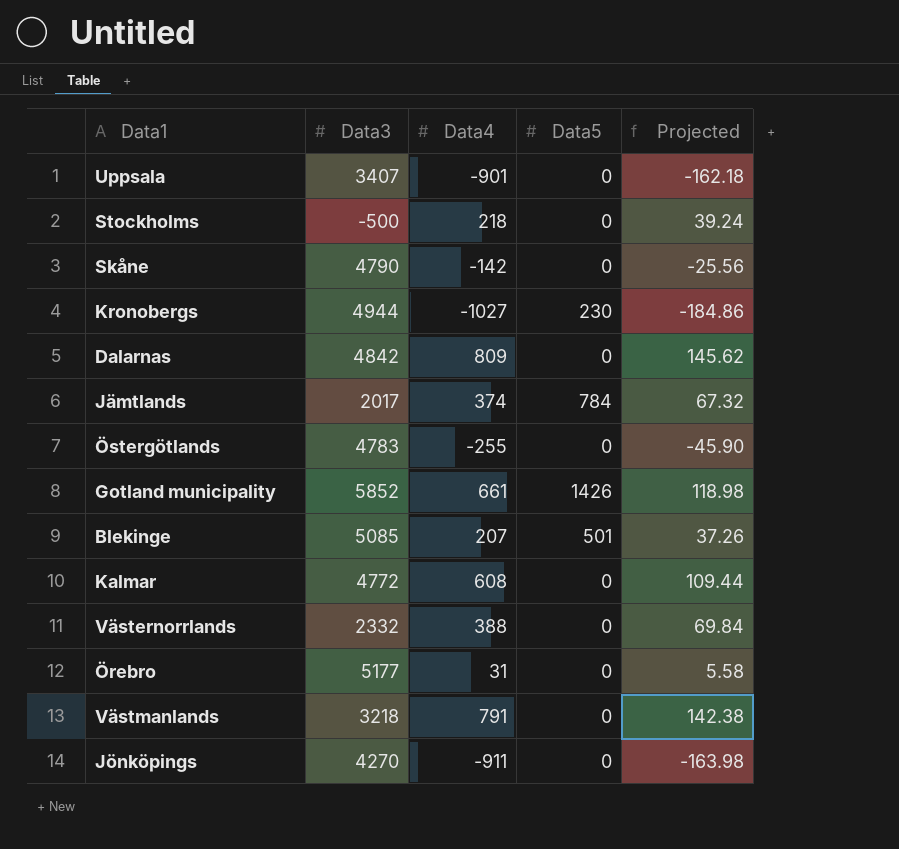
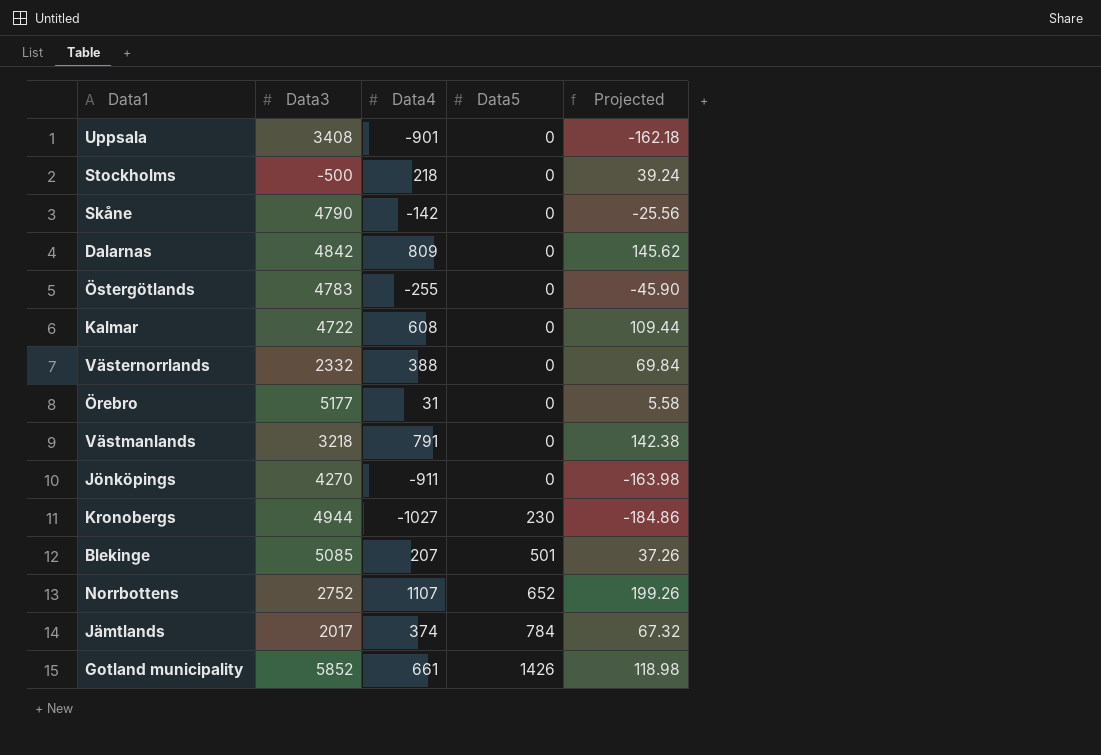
row order: none -> Data5 ascending
Uppsala | Data3: 3407 -> 3408
Kalmar | Data3: 4772 -> 4722
row Norrbottens: none -> 2752 | 1107 | 652 | 199.26

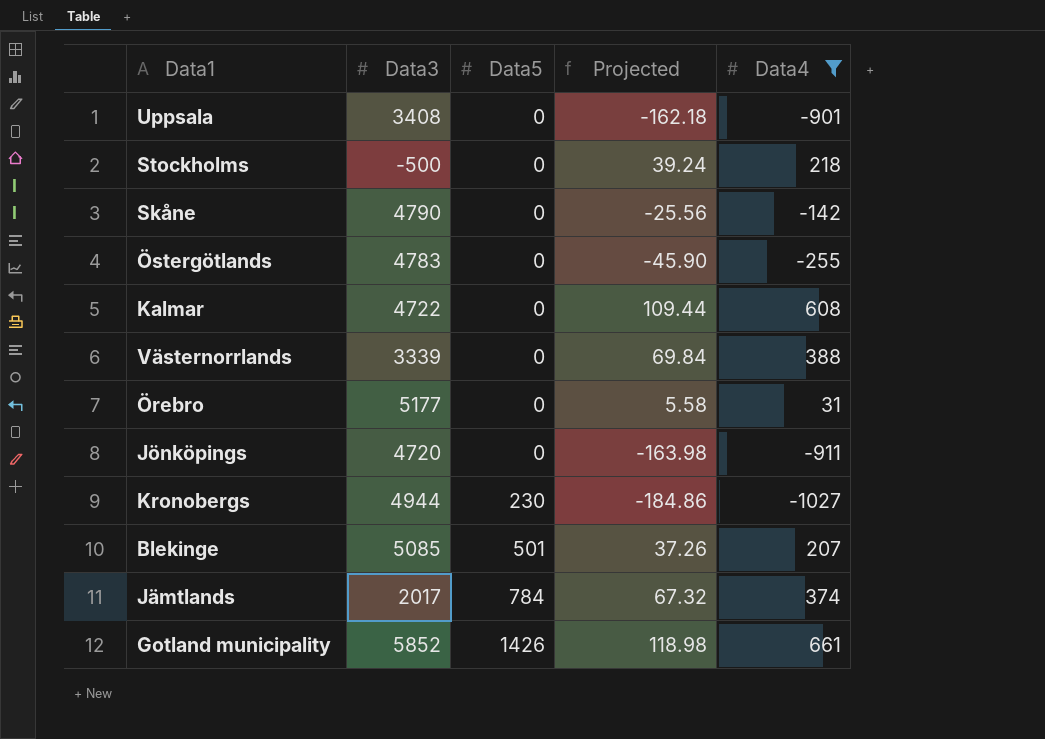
filter: none -> Data4 <= 661
column Data4 | position: 3 -> 5
Västernorrlands | Data3: 2332 -> 3339
Jönköpings | Data3: 4270 -> 4720

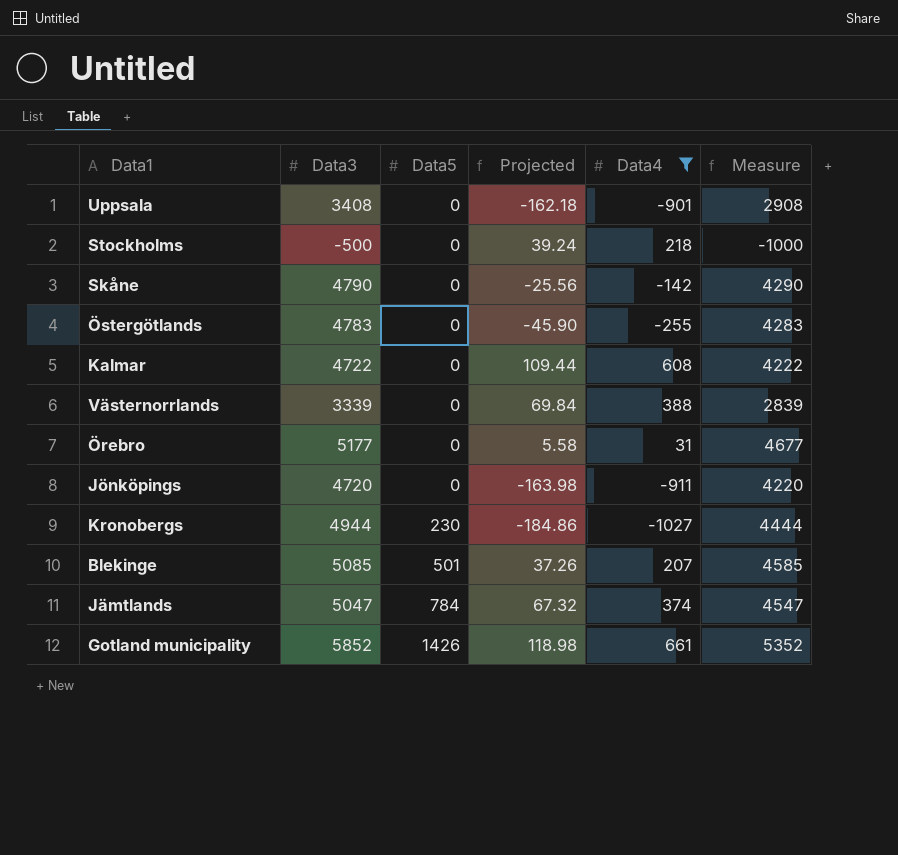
column Measure | formula: none -> [Data3] - 500
Jämtlands | Data3: 2017 -> 5047

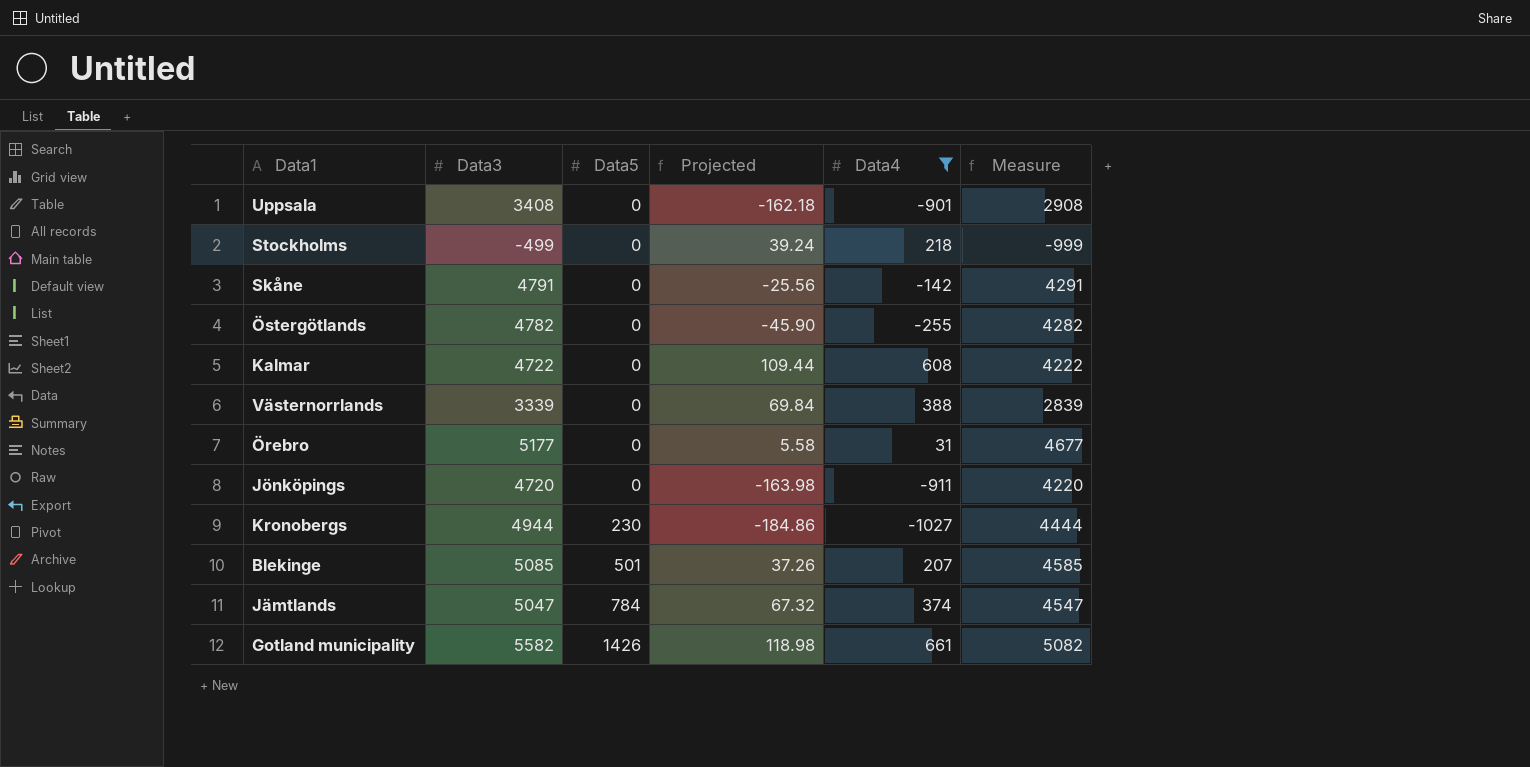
Stockholms | Data3: -500 -> -499
Stockholms | Measure: -1000 -> -999
Skåne | Data3: 4790 -> 4791
Skåne | Measure: 4290 -> 4291
Östergötlands | Data3: 4783 -> 4782
Östergötlands | Measure: 4283 -> 4282
Gotland municipality | Data3: 5852 -> 5582
Gotland municipality | Measure: 5352 -> 5082

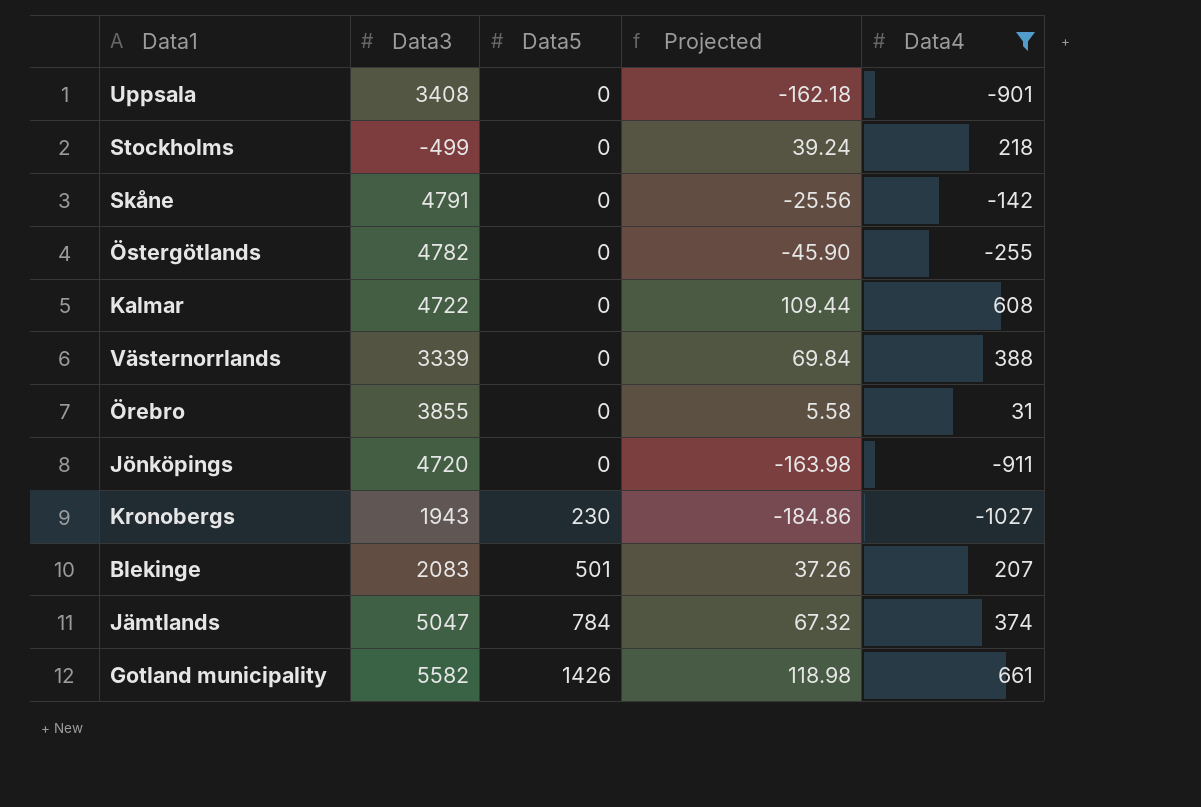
column Measure | formula: [Data3] - 500 -> none
Örebro | Data3: 5177 -> 3855
Kronobergs | Data3: 4944 -> 1943
Blekinge | Data3: 5085 -> 2083

